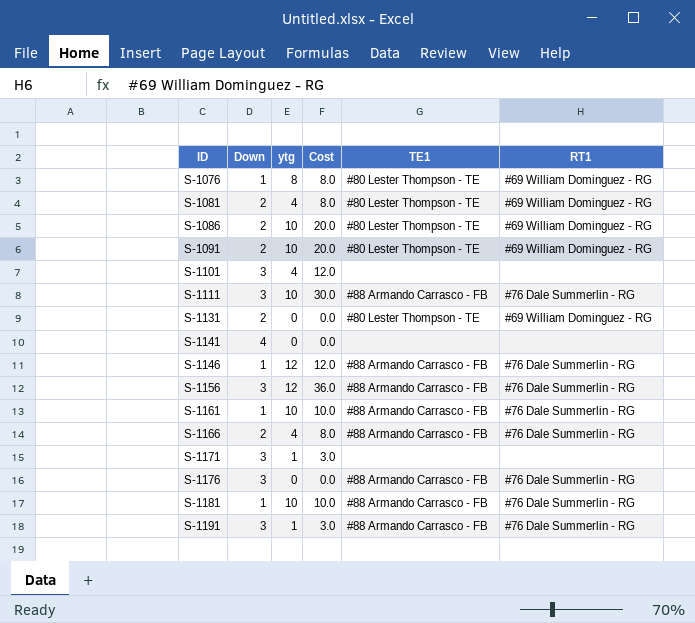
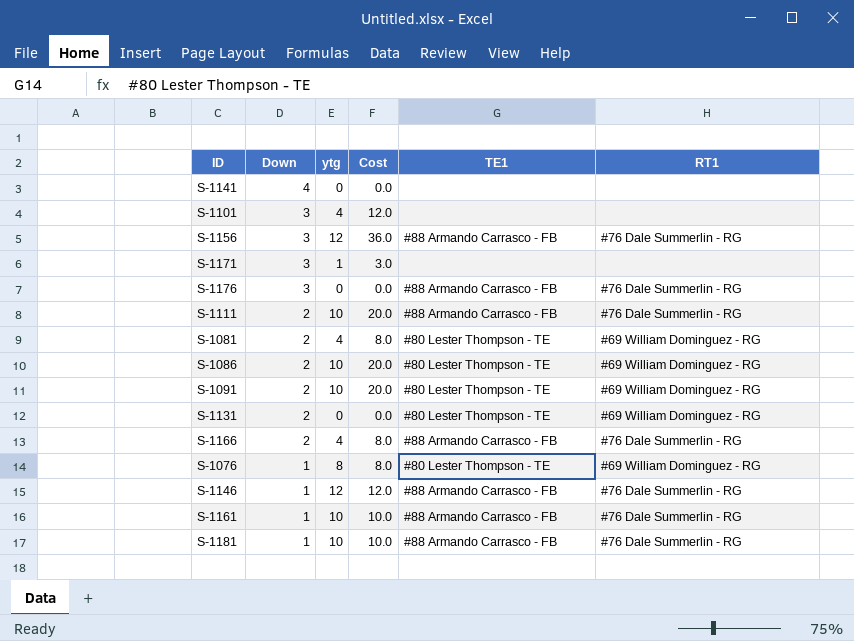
row order: ID ascending -> Down descending
row S-1191: 3 | 1 | 3.0 | #88 Armando Carrasco - FB | #76 Dale Summerlin - RG -> none
S-1111 | Down: 3 -> 2
S-1111 | Cost: 30.0 -> 20.0

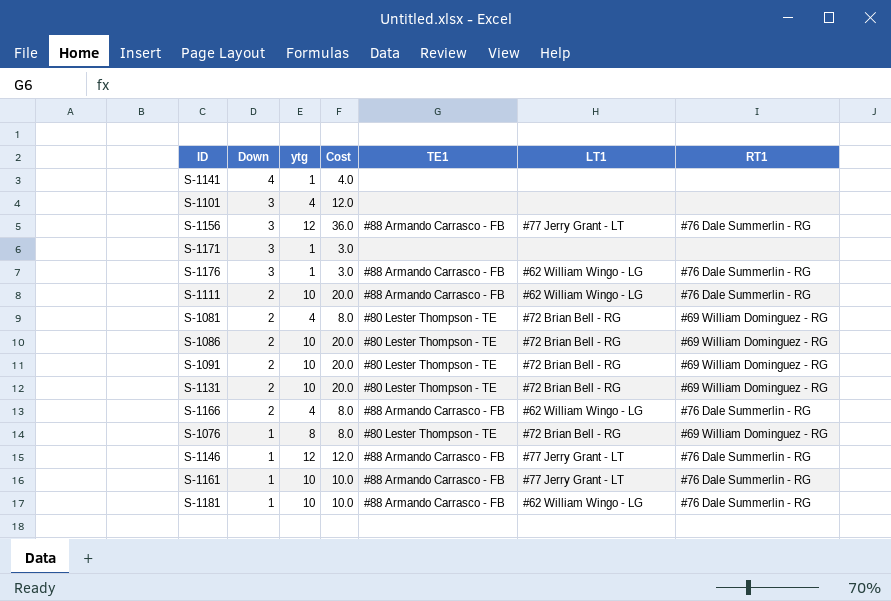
column LT1 | position: none -> 6
S-1141 | ytg: 0 -> 1
S-1141 | Cost: 0.0 -> 4.0
S-1176 | ytg: 0 -> 1
S-1176 | Cost: 0.0 -> 3.0
S-1131 | ytg: 0 -> 10
S-1131 | Cost: 0.0 -> 20.0

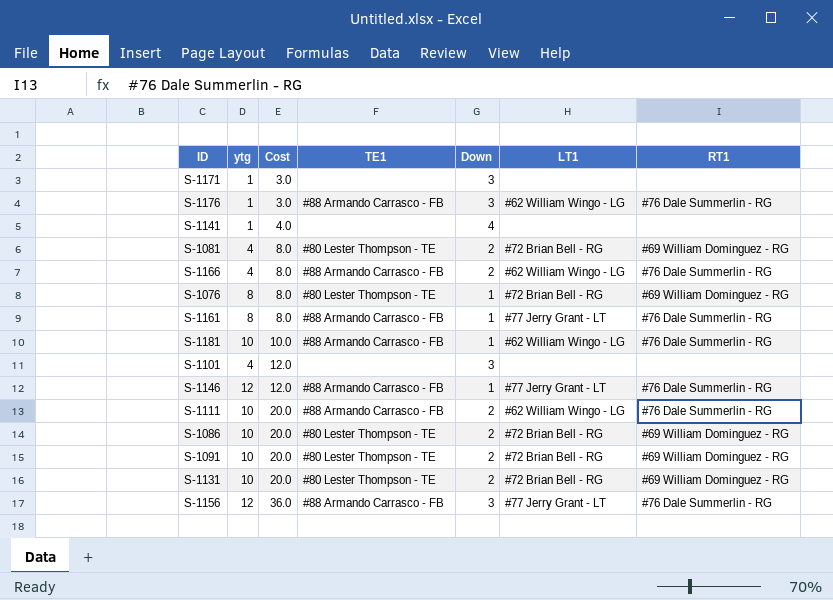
row order: Down descending -> Cost ascending
column Down | position: 2 -> 5
S-1161 | ytg: 10 -> 8
S-1161 | Cost: 10.0 -> 8.0

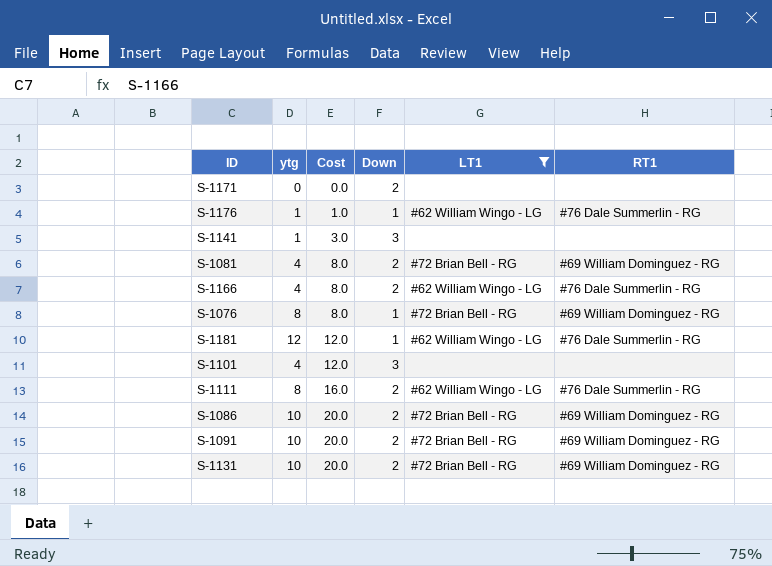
filter: none -> LT1 != #77 Jerry Grant - LT
column TE1 | position: 4 -> none
S-1171 | ytg: 1 -> 0
S-1171 | Cost: 3.0 -> 0.0
S-1171 | Down: 3 -> 2
S-1176 | Cost: 3.0 -> 1.0
S-1176 | Down: 3 -> 1
S-1141 | Cost: 4.0 -> 3.0
S-1141 | Down: 4 -> 3
S-1181 | ytg: 10 -> 12
S-1181 | Cost: 10.0 -> 12.0
S-1111 | ytg: 10 -> 8
S-1111 | Cost: 20.0 -> 16.0

